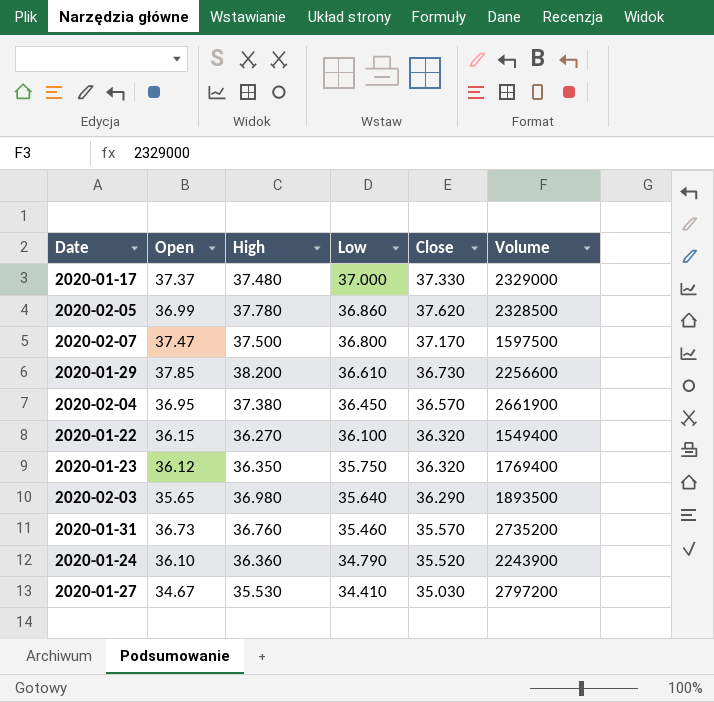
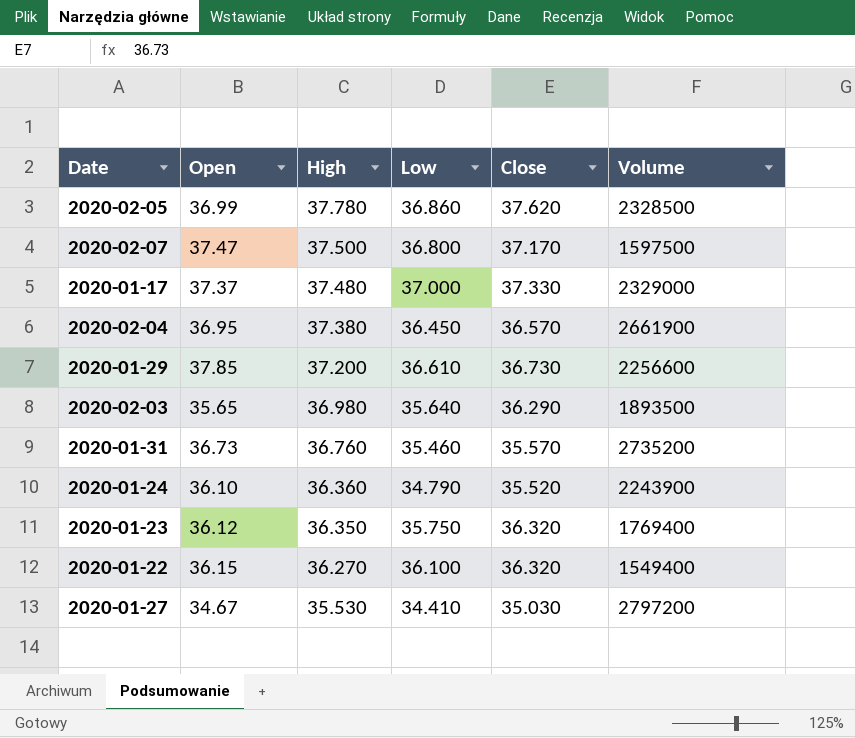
row order: Low descending -> High descending
2020-01-29 | High: 38.200 -> 37.200

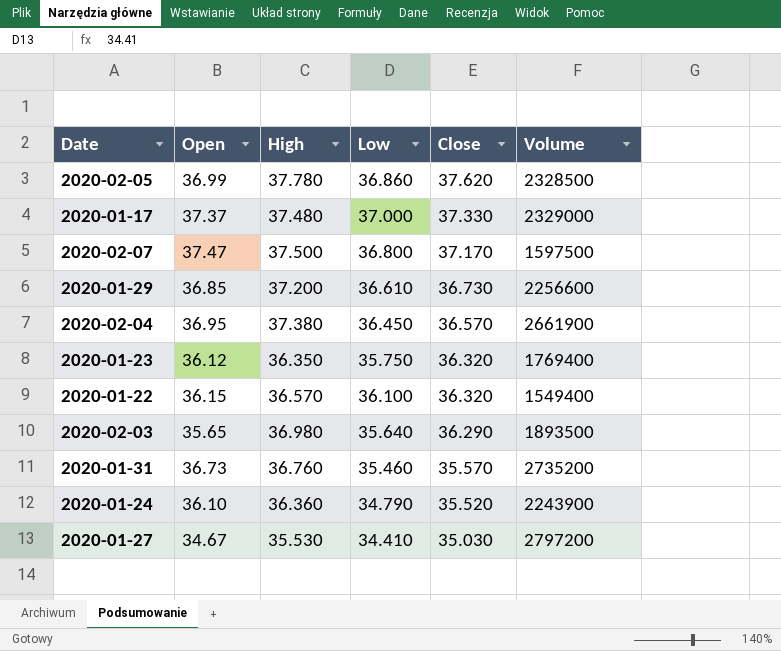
row order: High descending -> Close descending
2020-01-29 | Open: 37.85 -> 36.85
2020-01-22 | High: 36.270 -> 36.570

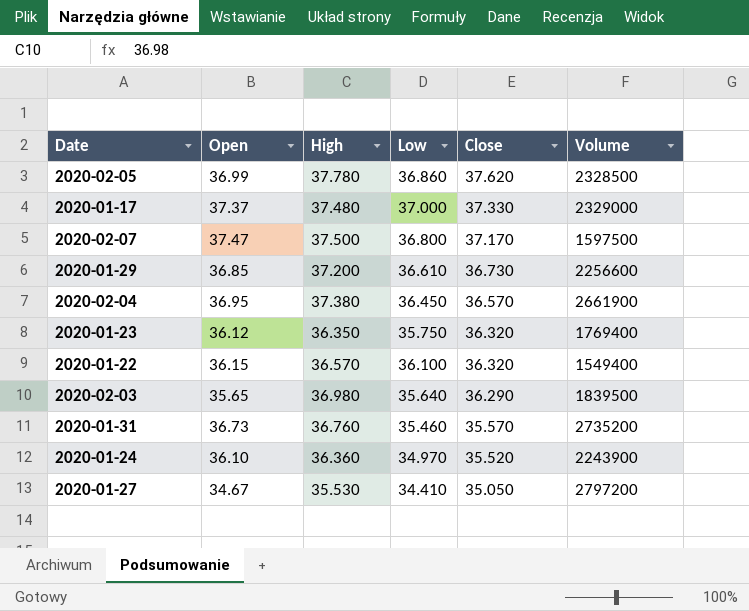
2020-02-03 | Volume: 1893500 -> 1839500
2020-01-24 | Low: 34.790 -> 34.970
2020-01-27 | Close: 35.030 -> 35.050

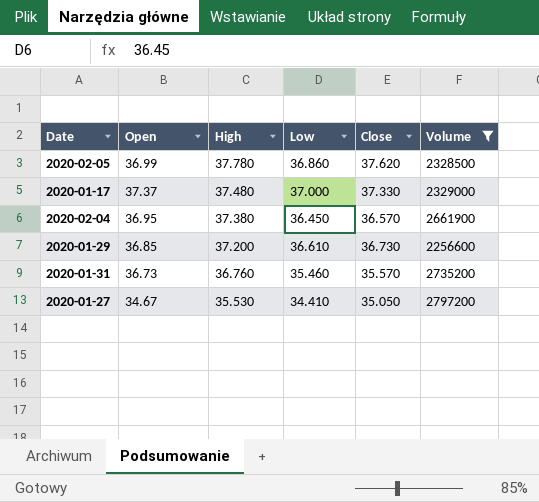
filter: none -> Volume >= 2256600
row order: Close descending -> High descending

